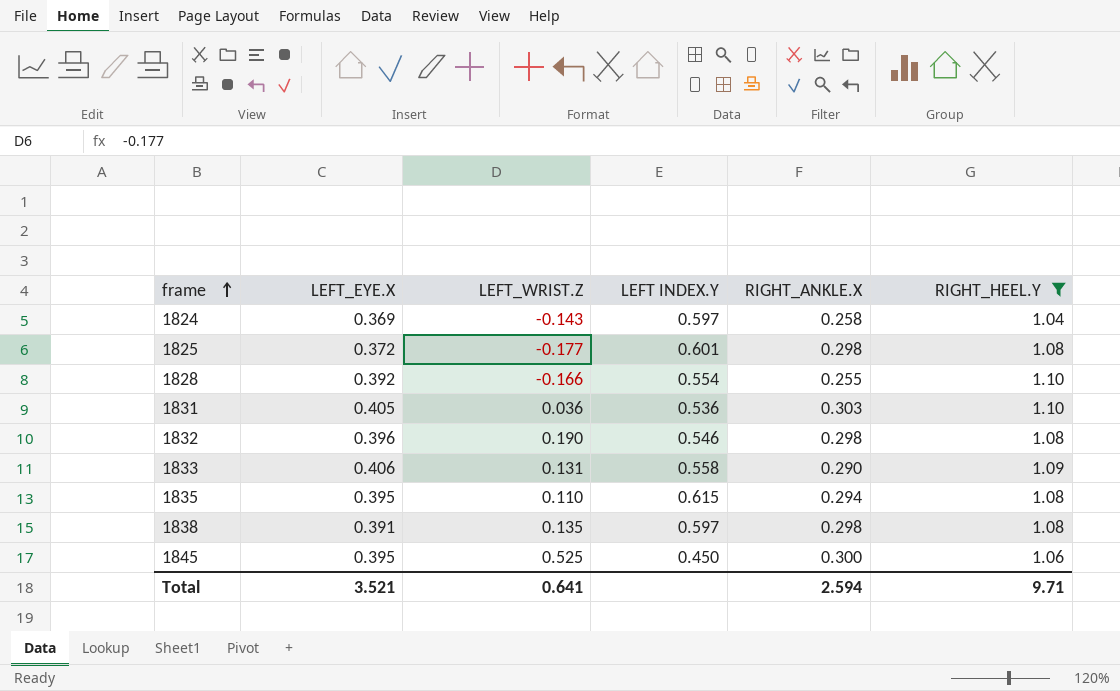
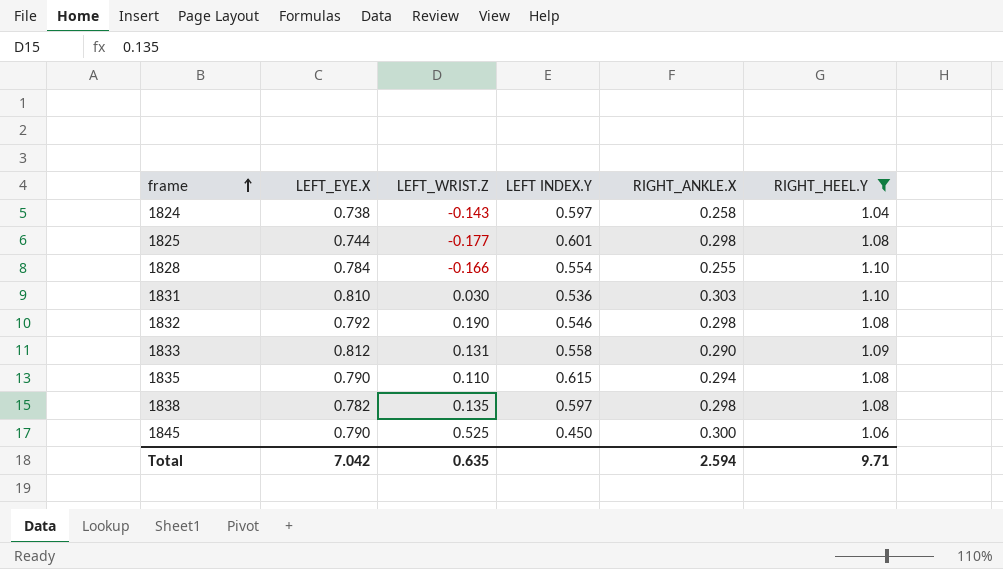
1824 | LEFT_EYE.X: 0.369 -> 0.738
1825 | LEFT_EYE.X: 0.372 -> 0.744
1828 | LEFT_EYE.X: 0.392 -> 0.784
1831 | LEFT_EYE.X: 0.405 -> 0.810
1831 | LEFT_WRIST.Z: 0.036 -> 0.030
1832 | LEFT_EYE.X: 0.396 -> 0.792
1833 | LEFT_EYE.X: 0.406 -> 0.812
1835 | LEFT_EYE.X: 0.395 -> 0.790
1838 | LEFT_EYE.X: 0.391 -> 0.782
1845 | LEFT_EYE.X: 0.395 -> 0.790
Total | LEFT_EYE.X: 3.521 -> 7.042
Total | LEFT_WRIST.Z: 0.641 -> 0.635

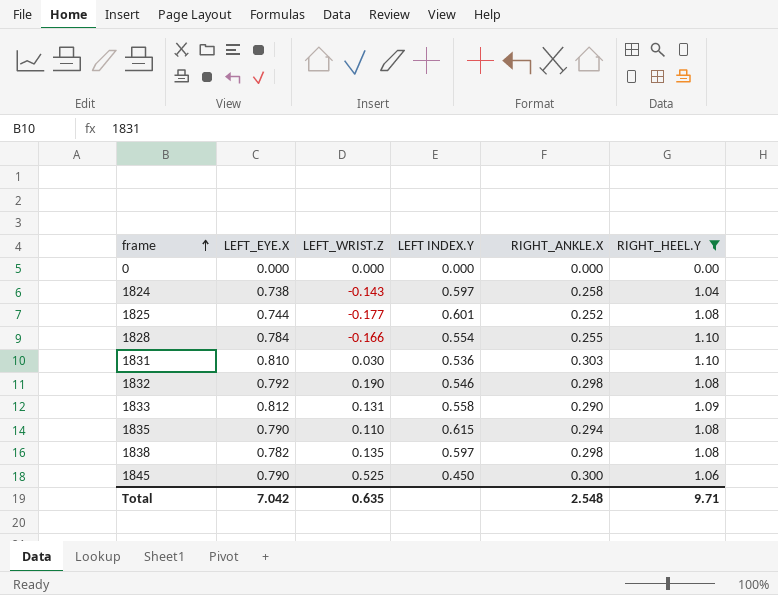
row 0: none -> 0.000 | 0.000 | 0.000 | 0.000 | 0.00
1825 | RIGHT_ANKLE.X: 0.298 -> 0.252
Total | RIGHT_ANKLE.X: 2.594 -> 2.548

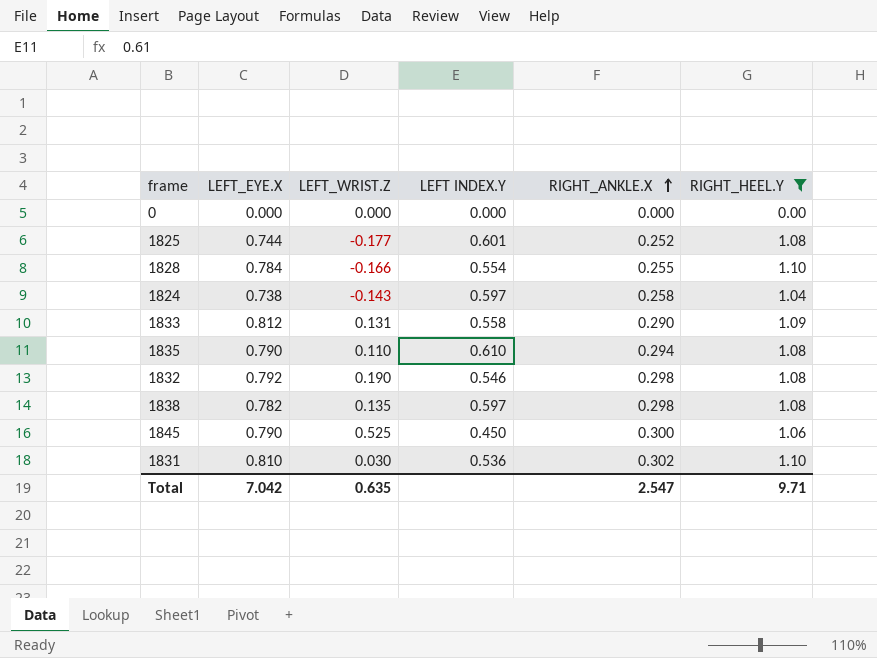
row order: frame ascending -> RIGHT_ANKLE.X ascending
1835 | LEFT INDEX.Y: 0.615 -> 0.610
1831 | RIGHT_ANKLE.X: 0.303 -> 0.302
Total | RIGHT_ANKLE.X: 2.548 -> 2.547

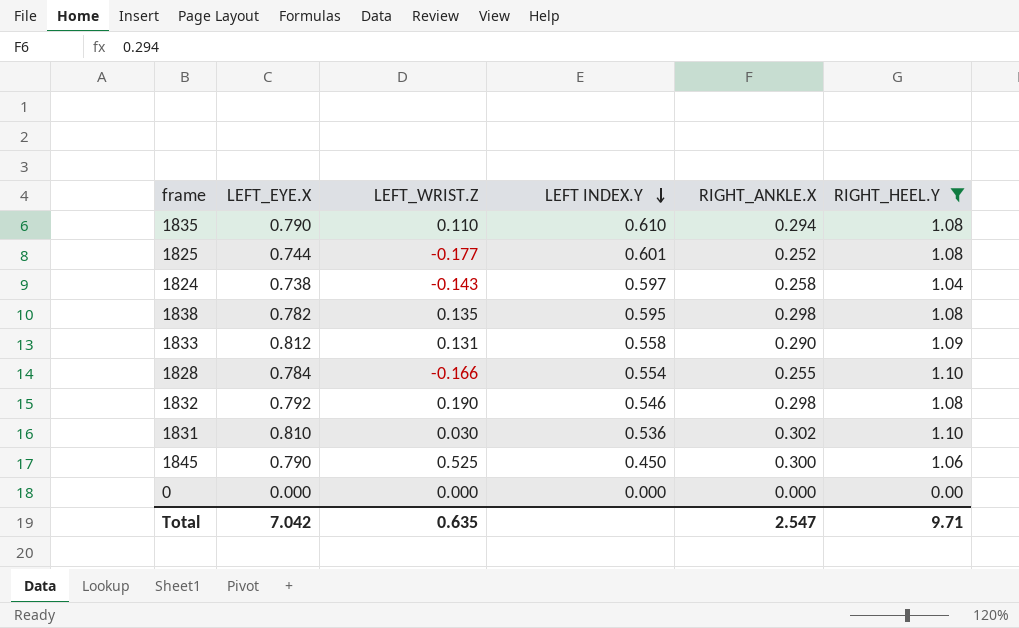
row order: RIGHT_ANKLE.X ascending -> LEFT INDEX.Y descending
1838 | LEFT INDEX.Y: 0.597 -> 0.595

